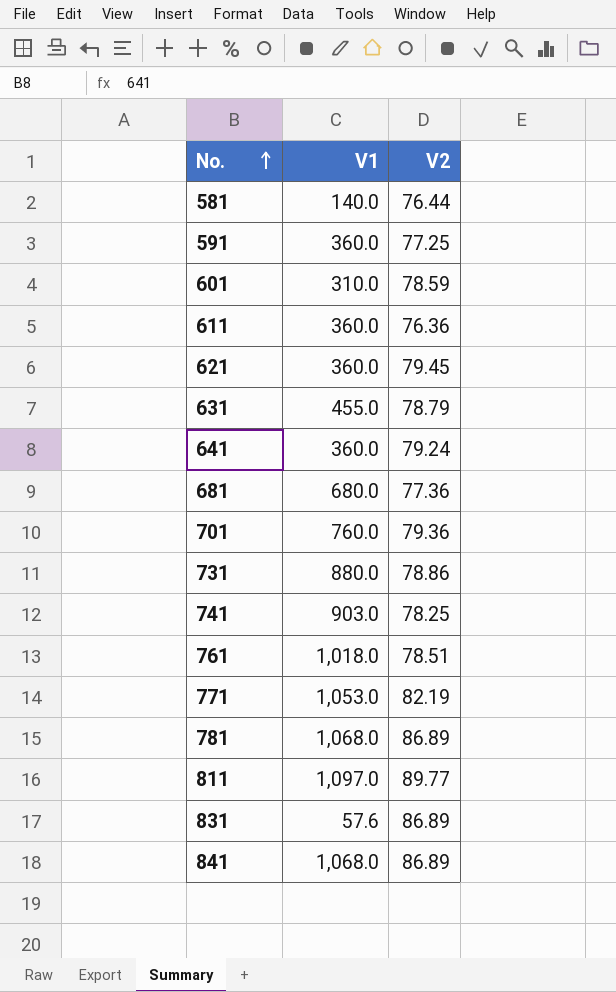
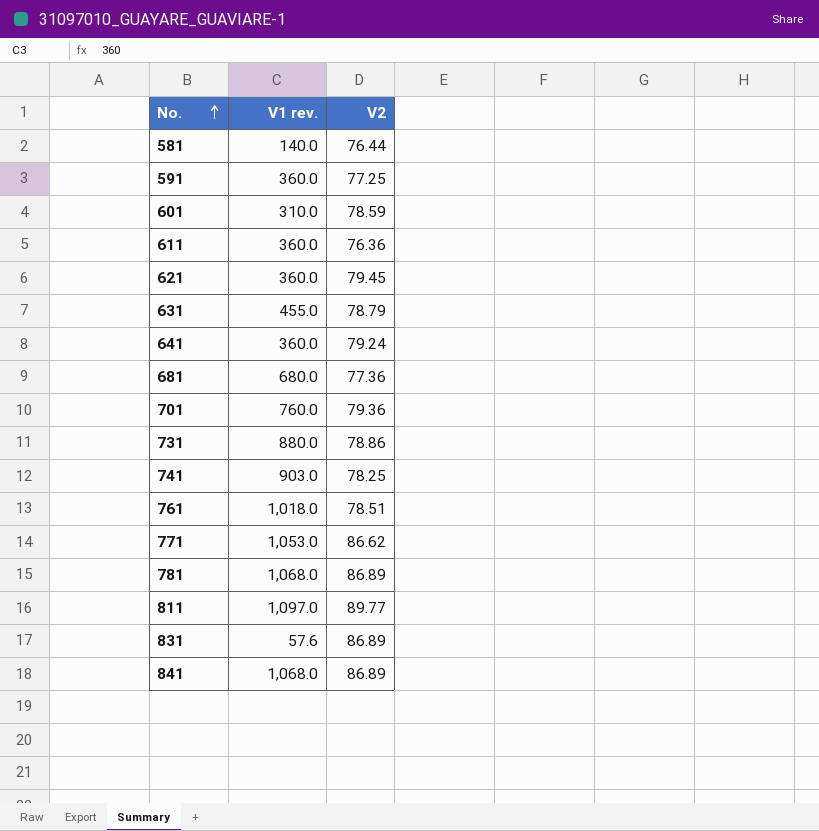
column name: V1 -> V1 rev.
771 | V2: 82.19 -> 86.62

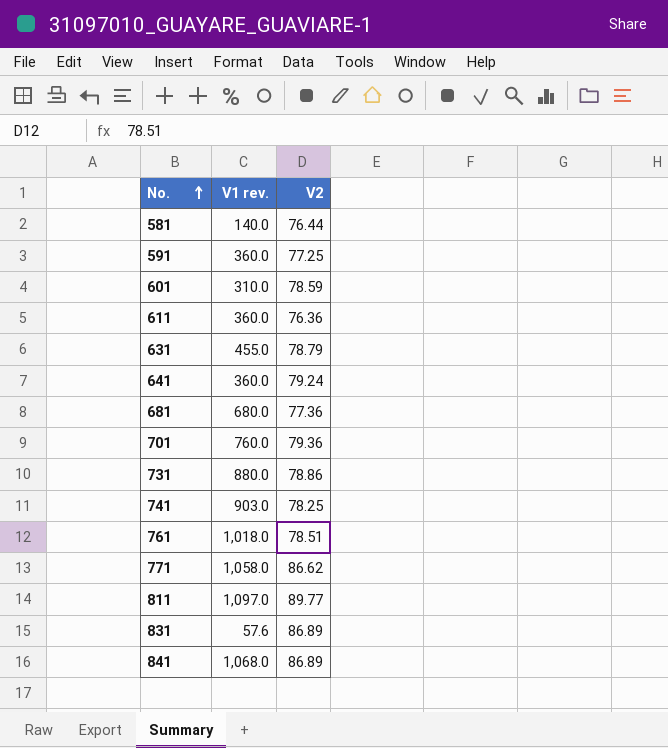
row 621: 360.0 | 79.45 -> none
row 781: 1,068.0 | 86.89 -> none
771 | V1 rev.: 1,053.0 -> 1,058.0

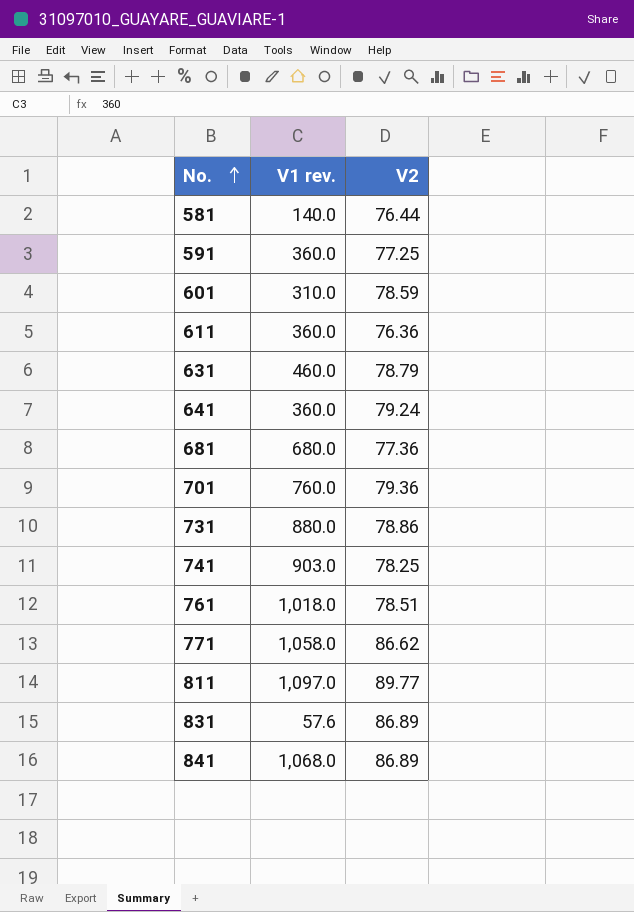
631 | V1 rev.: 455.0 -> 460.0

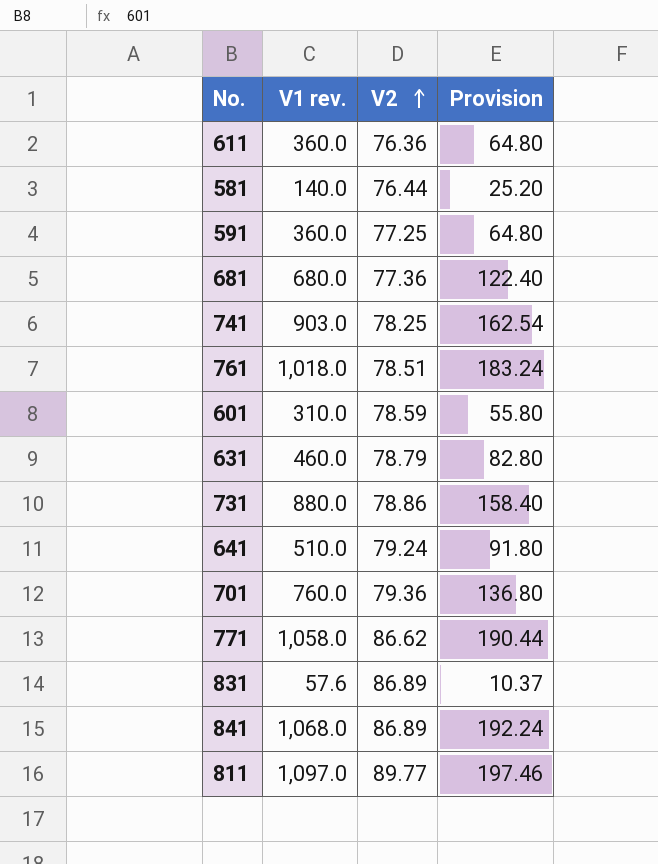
row order: No. ascending -> V2 ascending
column Provision | formula: none -> [V1 rev.] * 0.18
641 | V1 rev.: 360.0 -> 510.0

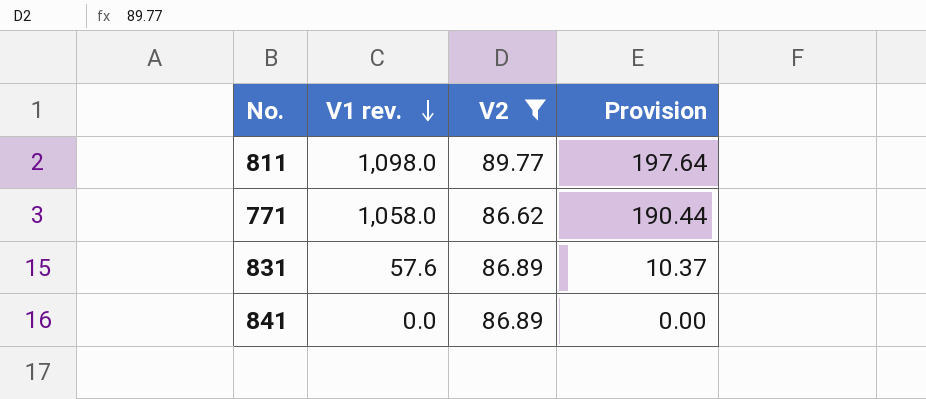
filter: none -> V2 >= 86.62
row order: V2 ascending -> V1 rev. descending
811 | V1 rev.: 1,097.0 -> 1,098.0
811 | Provision: 197.46 -> 197.64
841 | V1 rev.: 1,068.0 -> 0.0
841 | Provision: 192.24 -> 0.00

